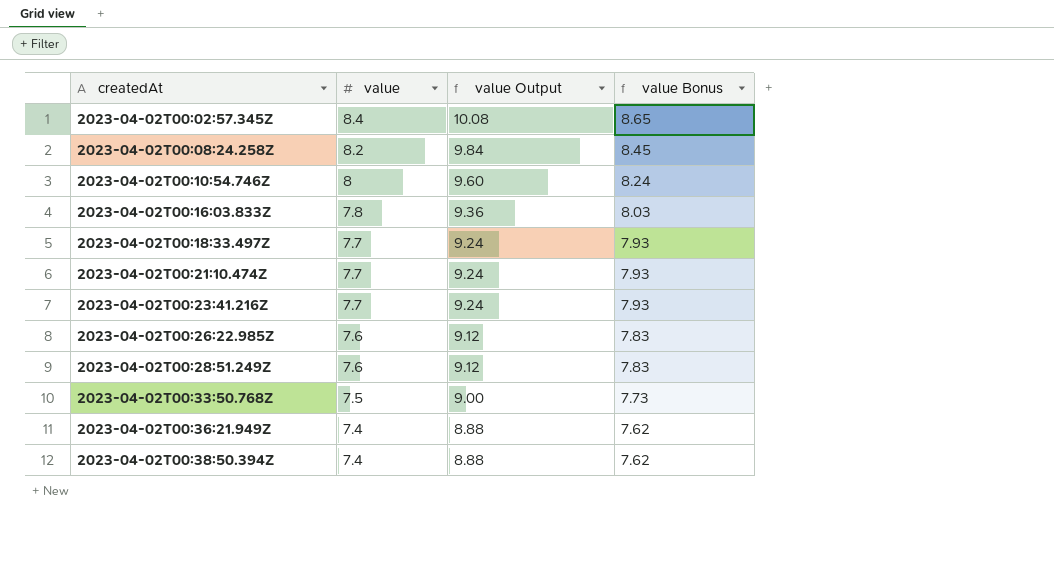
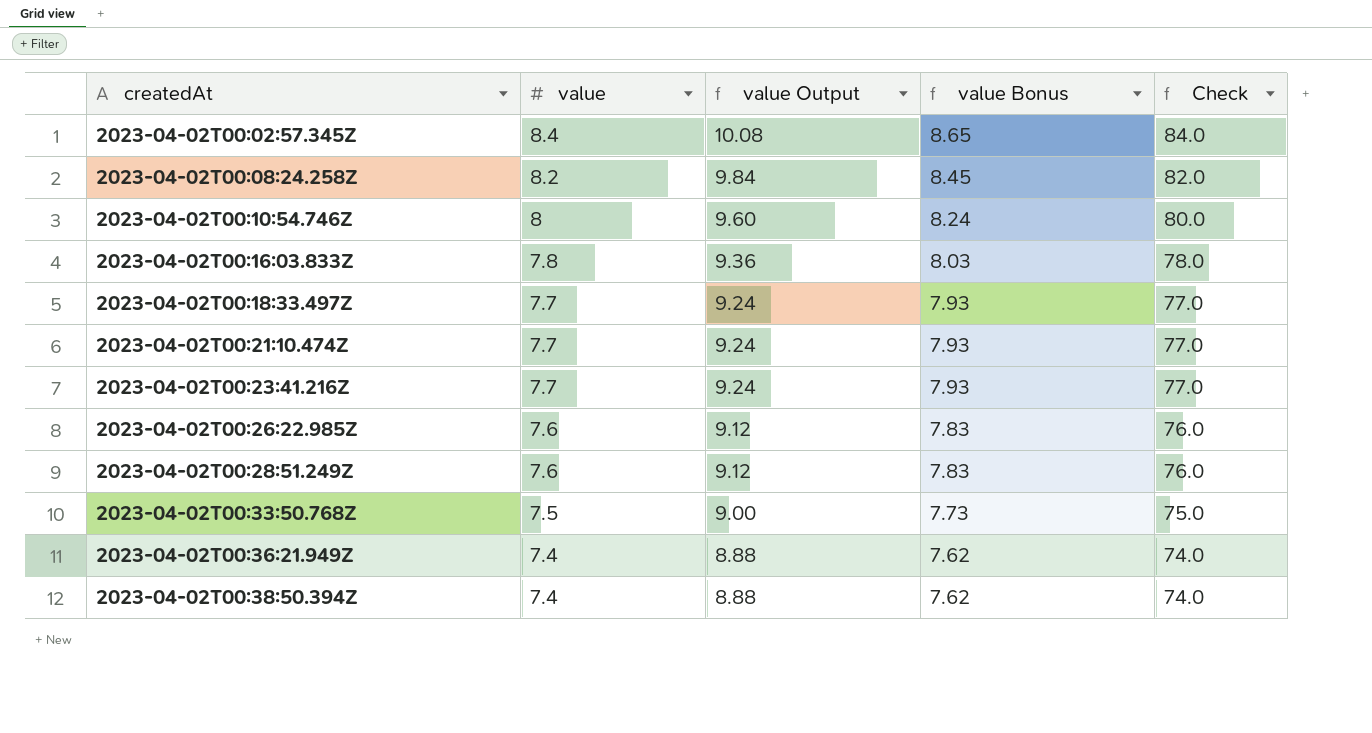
column Check | formula: none -> [value] * 10

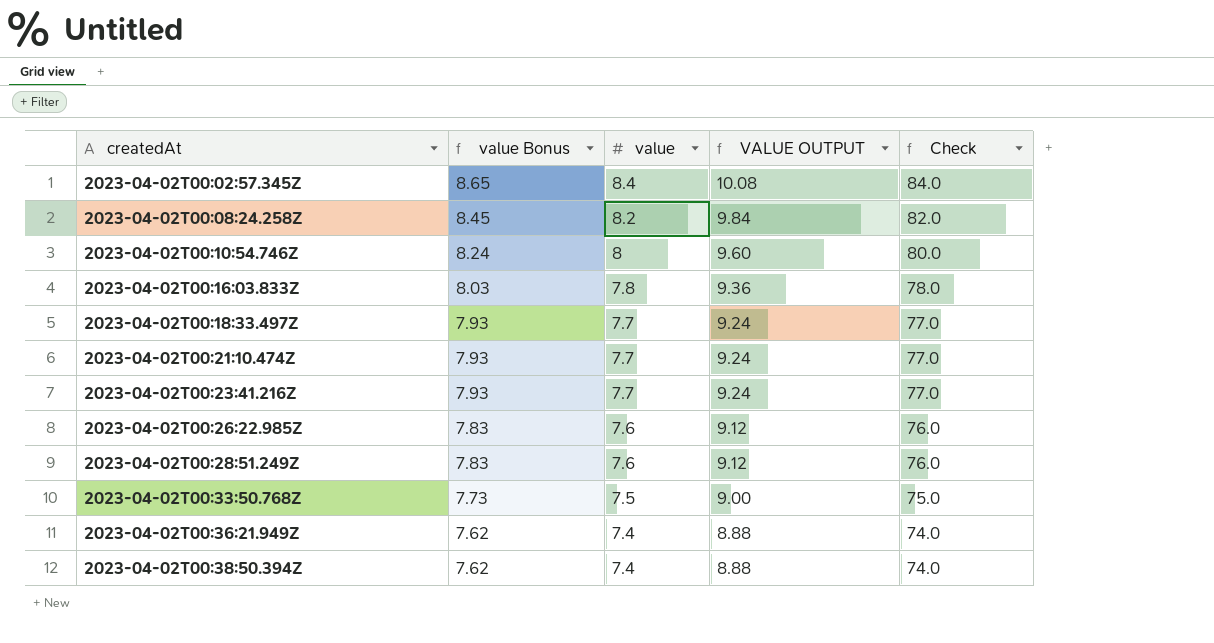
column value Bonus | position: 4 -> 2
column name: value Output -> VALUE OUTPUT

